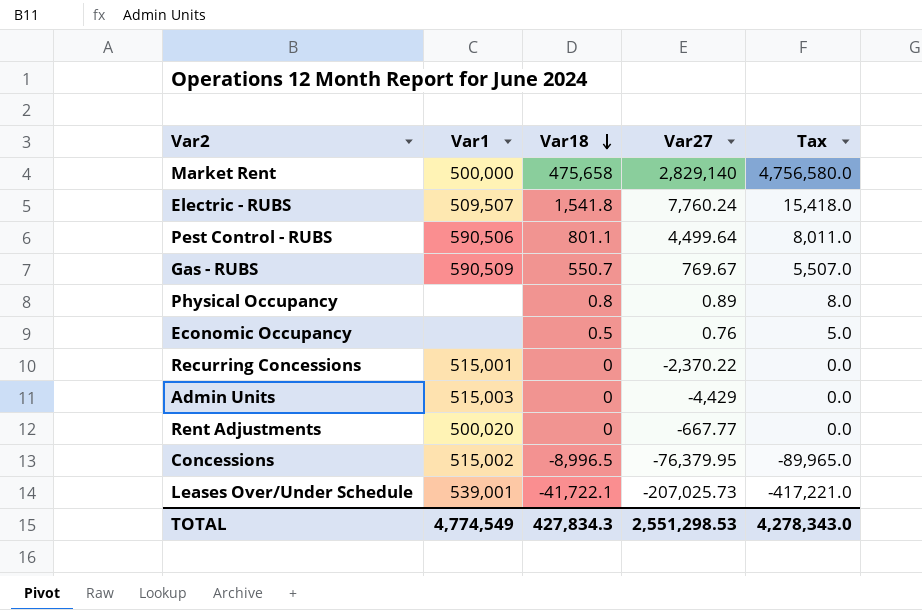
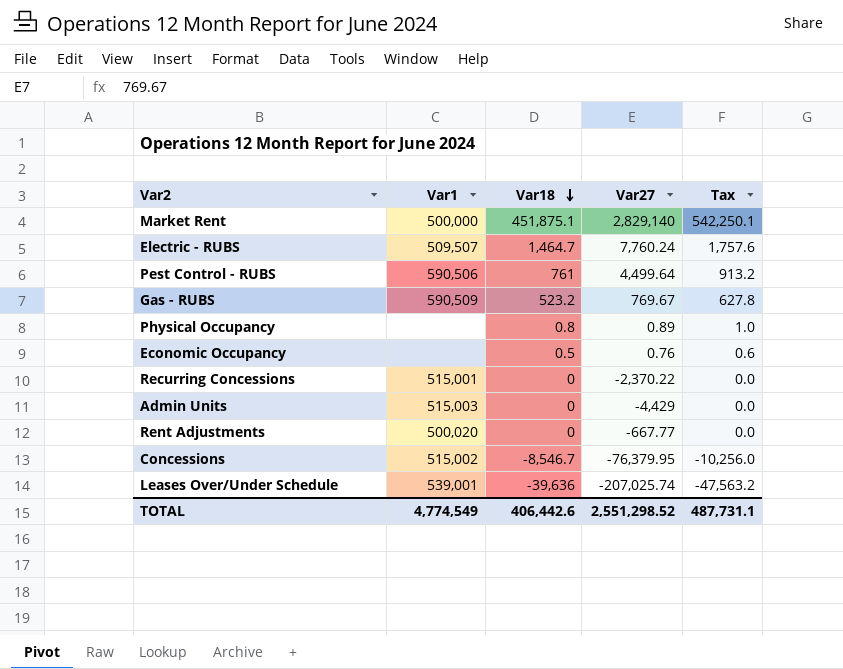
column Tax | formula: [Var18] * 10 -> [Var18] * 1.2
Market Rent | Var18: 475,658 -> 451,875.1
Electric - RUBS | Var18: 1,541.8 -> 1,464.7
Pest Control - RUBS | Var18: 801.1 -> 761
Gas - RUBS | Var18: 550.7 -> 523.2
Concessions | Var18: -8,996.5 -> -8,546.7
Leases Over/Under Schedule | Var18: -41,722.1 -> -39,636
Leases Over/Under Schedule | Var27: -207,025.73 -> -207,025.74
TOTAL | Var18: 427,834.3 -> 406,442.6
TOTAL | Var27: 2,551,298.53 -> 2,551,298.52
TOTAL | Tax: 4,278,343.0 -> 487,731.1

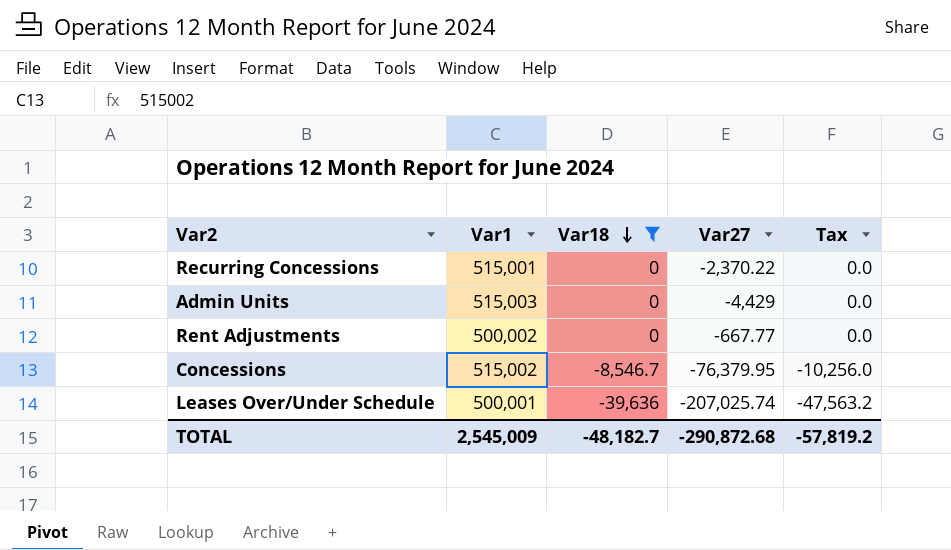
filter: none -> Var18 <= 0
Rent Adjustments | Var1: 500,020 -> 500,002
Leases Over/Under Schedule | Var1: 539,001 -> 500,001
TOTAL | Var1: 4,774,549 -> 2,545,009
TOTAL | Var18: 406,442.6 -> -48,182.7
TOTAL | Var27: 2,551,298.52 -> -290,872.68
TOTAL | Tax: 487,731.1 -> -57,819.2

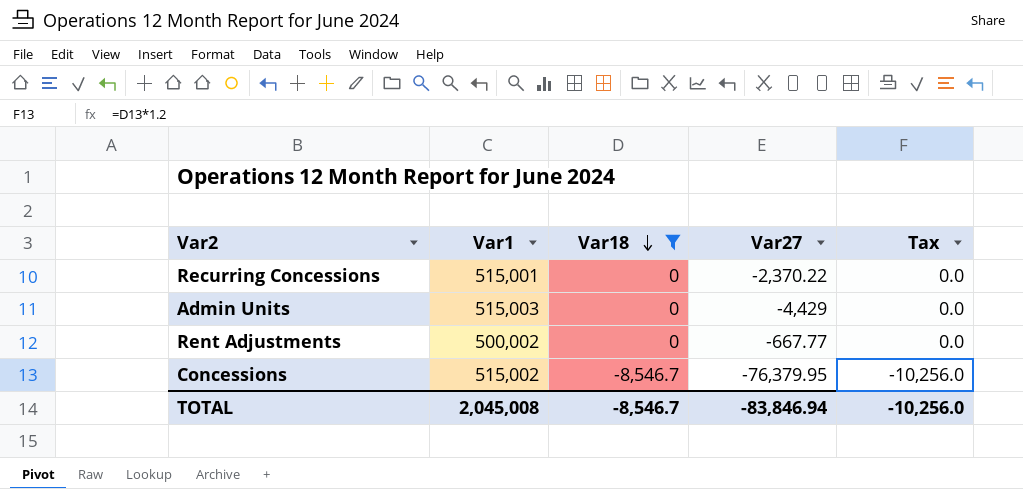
row Leases Over/Under Schedule: 500,001 | -39,636 | -207,025.74 | -47,563.2 -> none
TOTAL | Var1: 2,545,009 -> 2,045,008
TOTAL | Var18: -48,182.7 -> -8,546.7
TOTAL | Var27: -290,872.68 -> -83,846.94
TOTAL | Tax: -57,819.2 -> -10,256.0

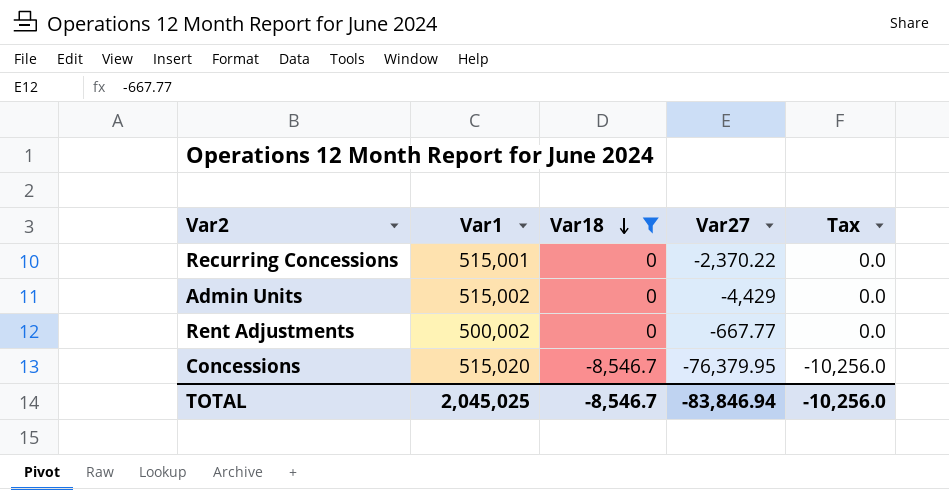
Admin Units | Var1: 515,003 -> 515,002
Concessions | Var1: 515,002 -> 515,020
TOTAL | Var1: 2,045,008 -> 2,045,025

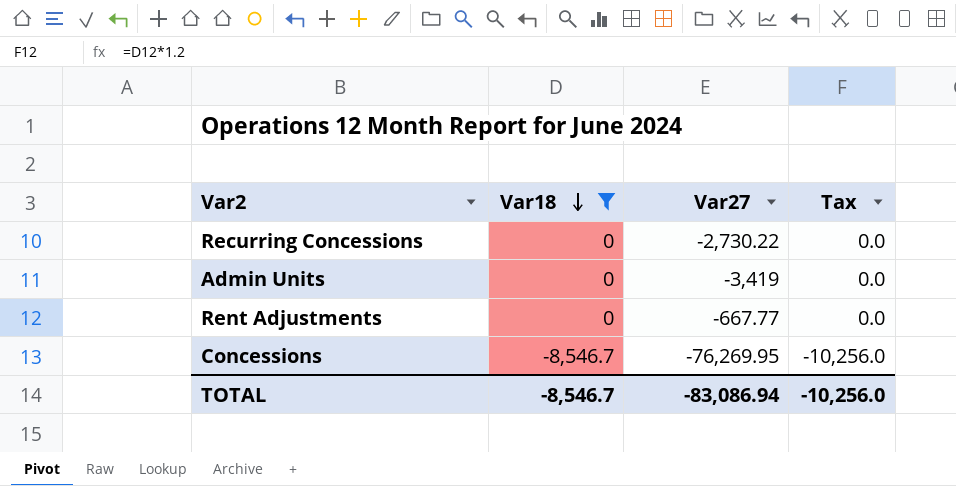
column Var1 | position: 2 -> none
Recurring Concessions | Var27: -2,370.22 -> -2,730.22
Admin Units | Var27: -4,429 -> -3,419
Concessions | Var27: -76,379.95 -> -76,269.95
TOTAL | Var27: -83,846.94 -> -83,086.94

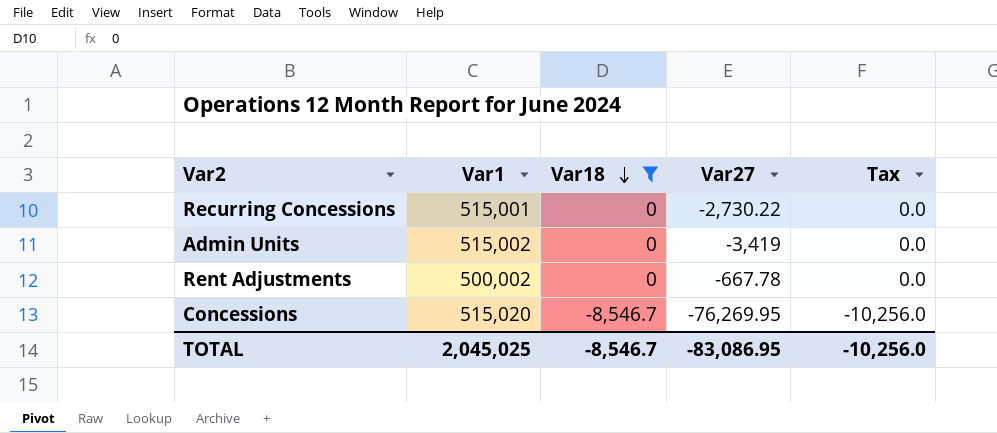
column Var1 | position: none -> 2
Rent Adjustments | Var27: -667.77 -> -667.78
TOTAL | Var27: -83,086.94 -> -83,086.95

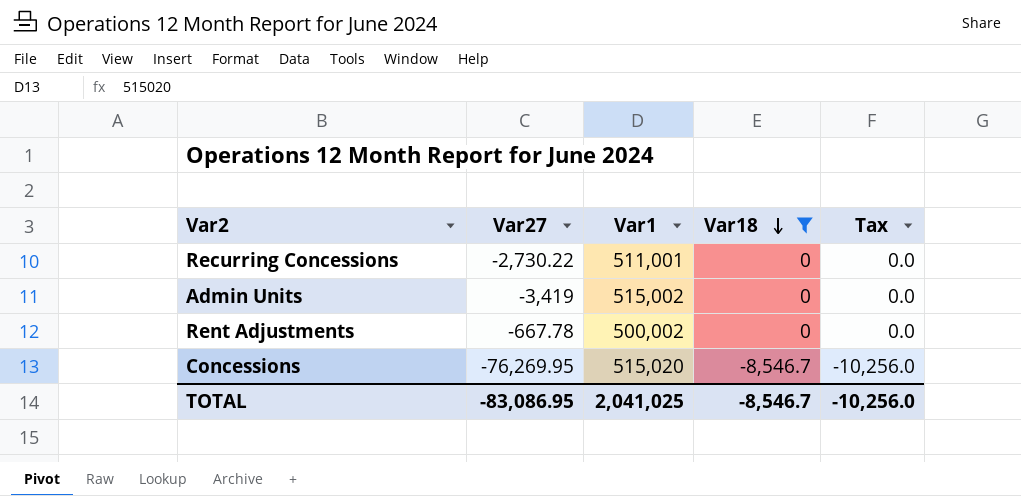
column Var27 | position: 4 -> 2
Recurring Concessions | Var1: 515,001 -> 511,001
TOTAL | Var1: 2,045,025 -> 2,041,025

